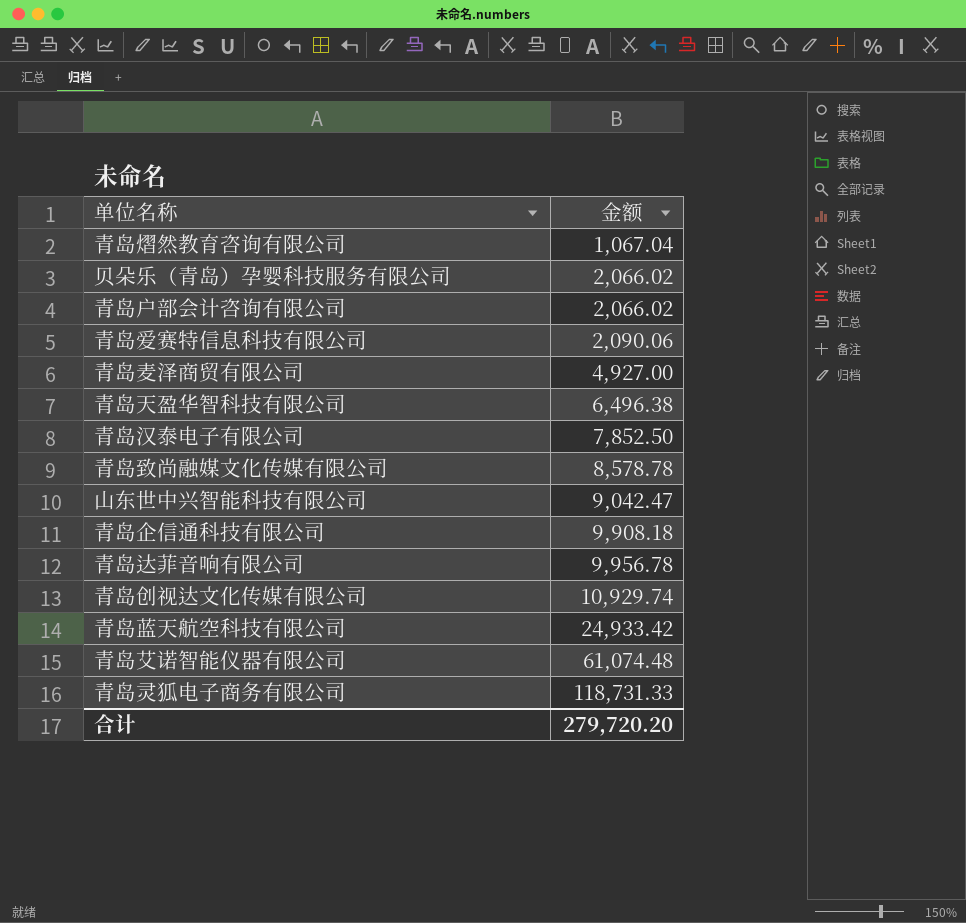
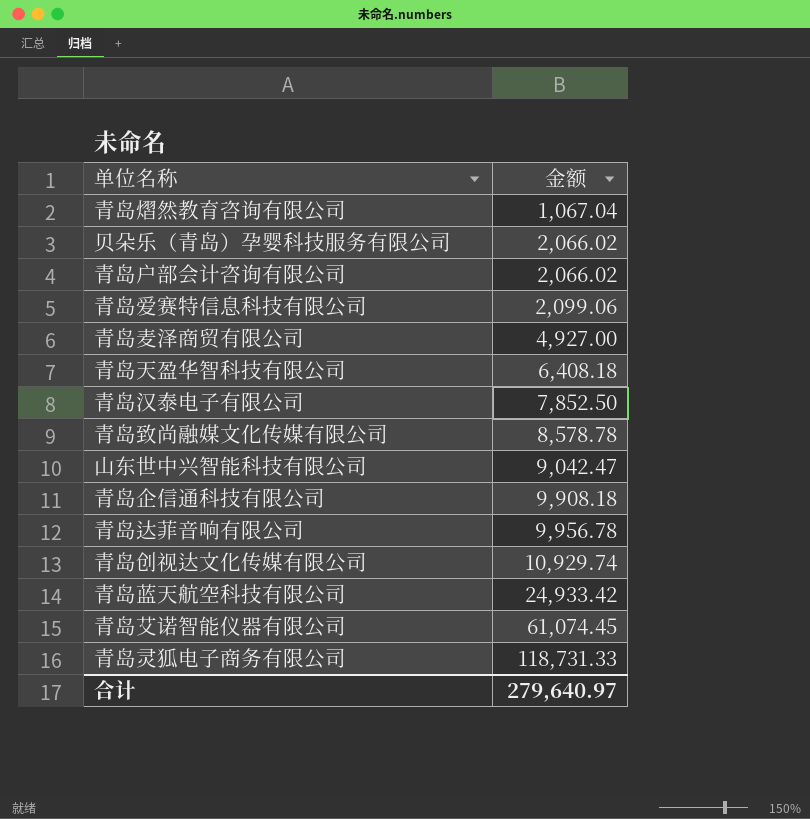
青岛爱赛特信息科技有限公司 | 金额: 2,090.06 -> 2,099.06
青岛天盈华智科技有限公司 | 金额: 6,496.38 -> 6,408.18
青岛艾诺智能仪器有限公司 | 金额: 61,074.48 -> 61,074.45
合计 | 金额: 279,720.20 -> 279,640.97

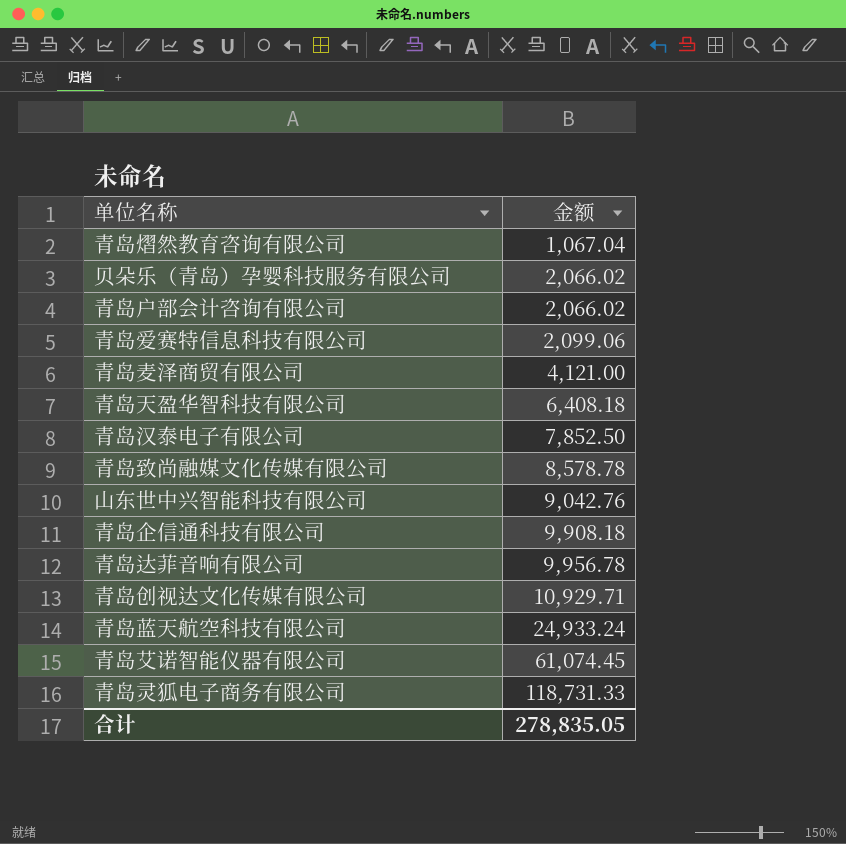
青岛麦泽商贸有限公司 | 金额: 4,927.00 -> 4,121.00
山东世中兴智能科技有限公司 | 金额: 9,042.47 -> 9,042.76
青岛创视达文化传媒有限公司 | 金额: 10,929.74 -> 10,929.71
青岛蓝天航空科技有限公司 | 金额: 24,933.42 -> 24,933.24
合计 | 金额: 279,640.97 -> 278,835.05

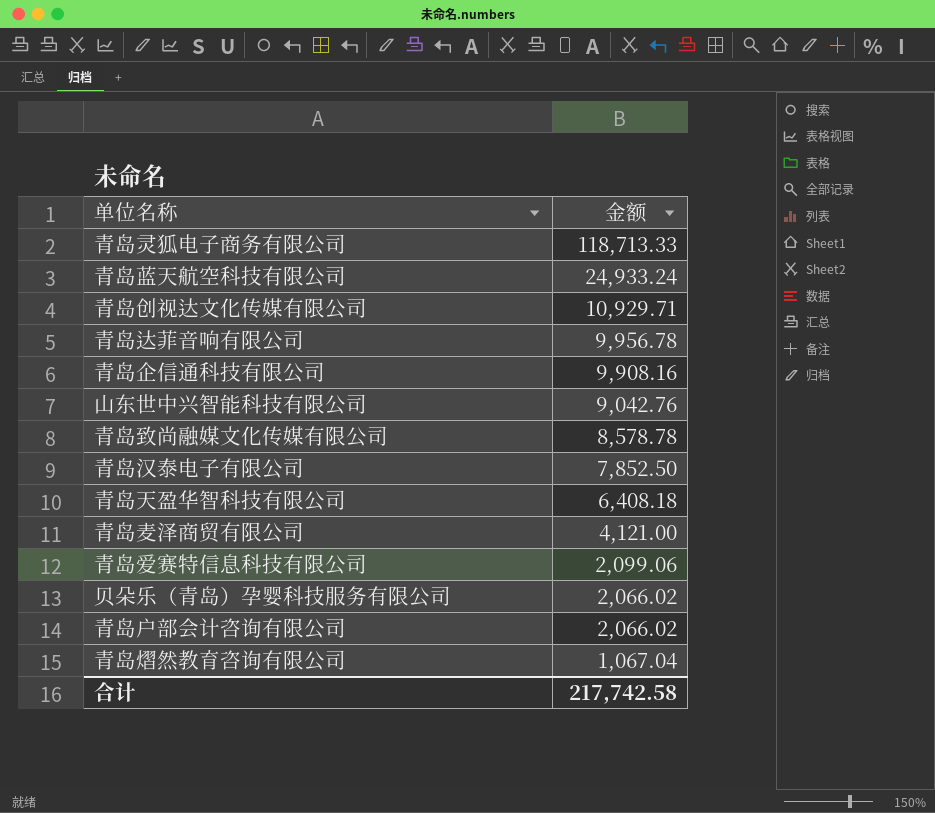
row order: 金额 ascending -> 金额 descending
row 青岛艾诺智能仪器有限公司: 61,074.45 -> none
青岛灵狐电子商务有限公司 | 金额: 118,731.33 -> 118,713.33
青岛企信通科技有限公司 | 金额: 9,908.18 -> 9,908.16
合计 | 金额: 278,835.05 -> 217,742.58

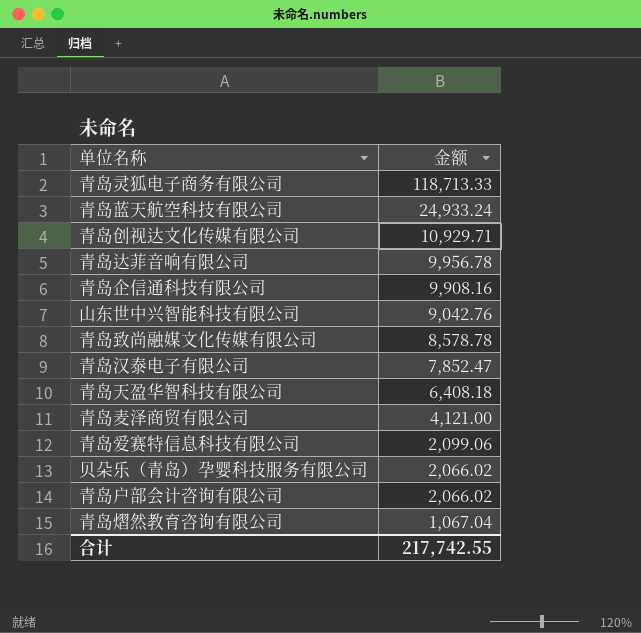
青岛汉泰电子有限公司 | 金额: 7,852.50 -> 7,852.47
合计 | 金额: 217,742.58 -> 217,742.55

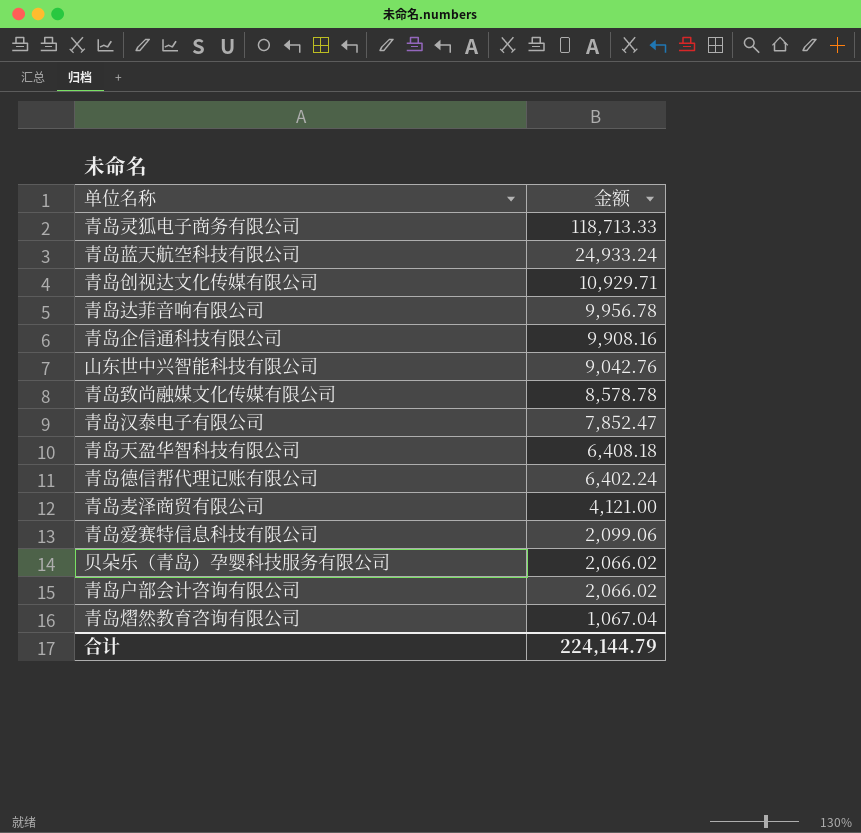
row 青岛德信帮代理记账有限公司: none -> 6,402.24
合计 | 金额: 217,742.55 -> 224,144.79

